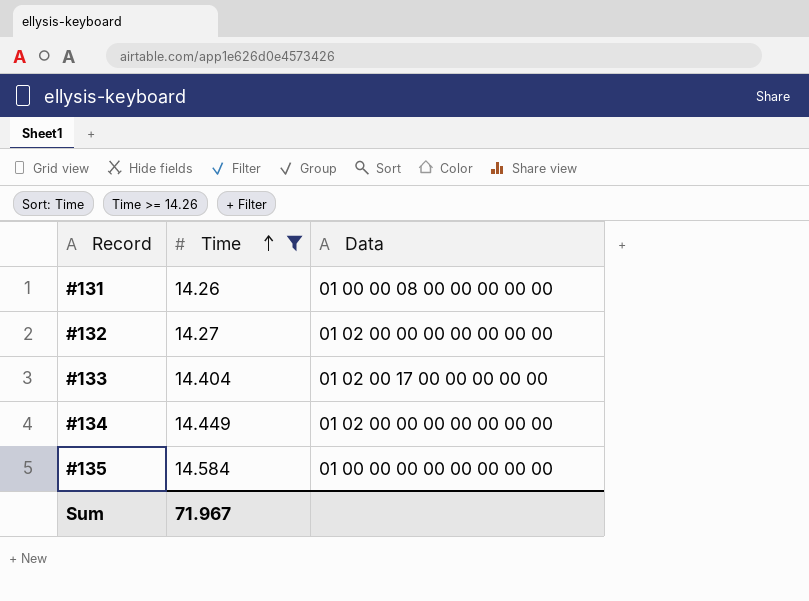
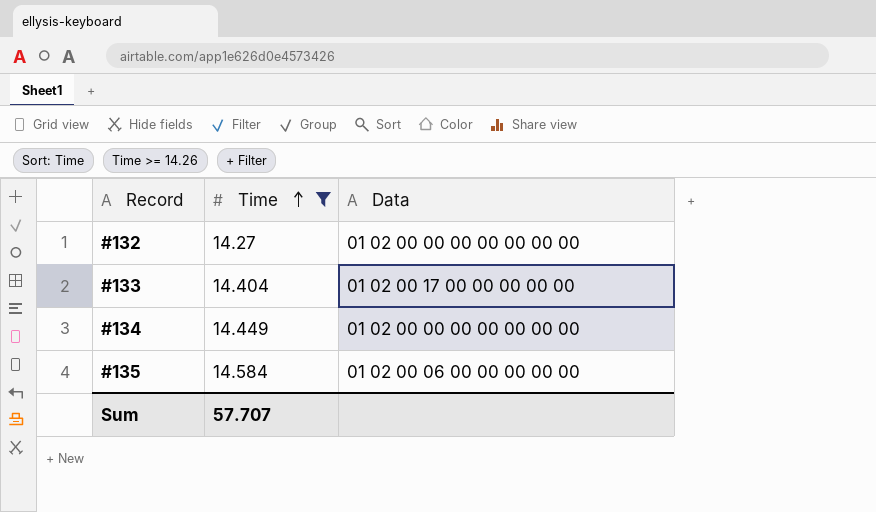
row #131: 14.26 | 01 00 00 08 00 00 00 00 00 -> none
#135 | Data: 01 00 00 00 00 00 00 00 00 -> 01 02 00 06 00 00 00 00 00
Sum | Time: 71.967 -> 57.707

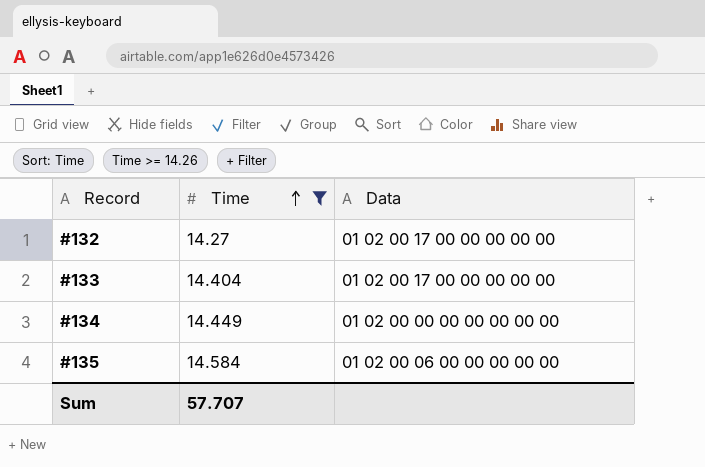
#132 | Data: 01 02 00 00 00 00 00 00 00 -> 01 02 00 17 00 00 00 00 00

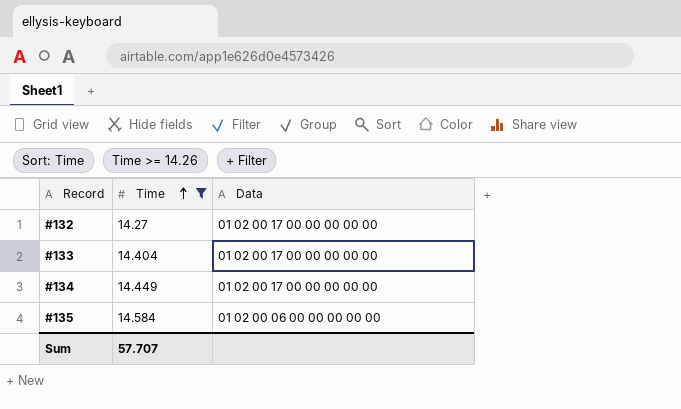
#134 | Data: 01 02 00 00 00 00 00 00 00 -> 01 02 00 17 00 00 00 00 00

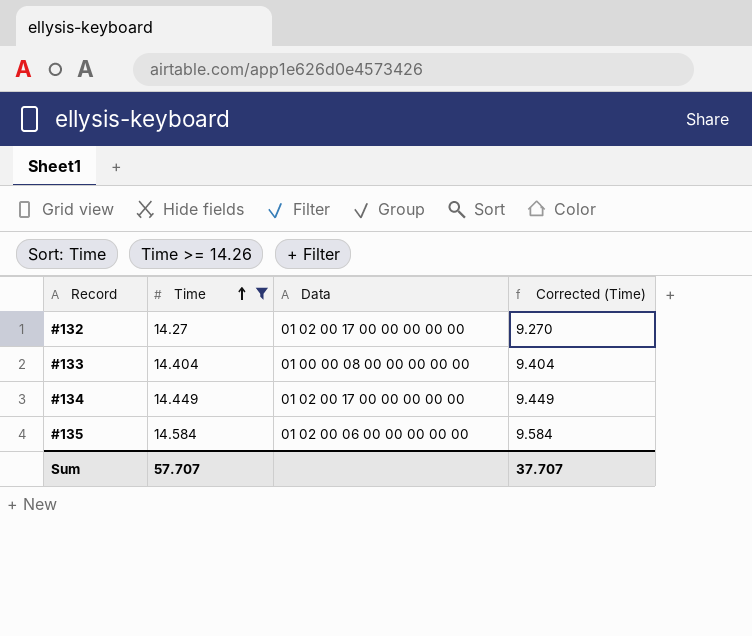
column Corrected (Time) | formula: none -> [Time] - 5
#133 | Data: 01 02 00 17 00 00 00 00 00 -> 01 00 00 08 00 00 00 00 00

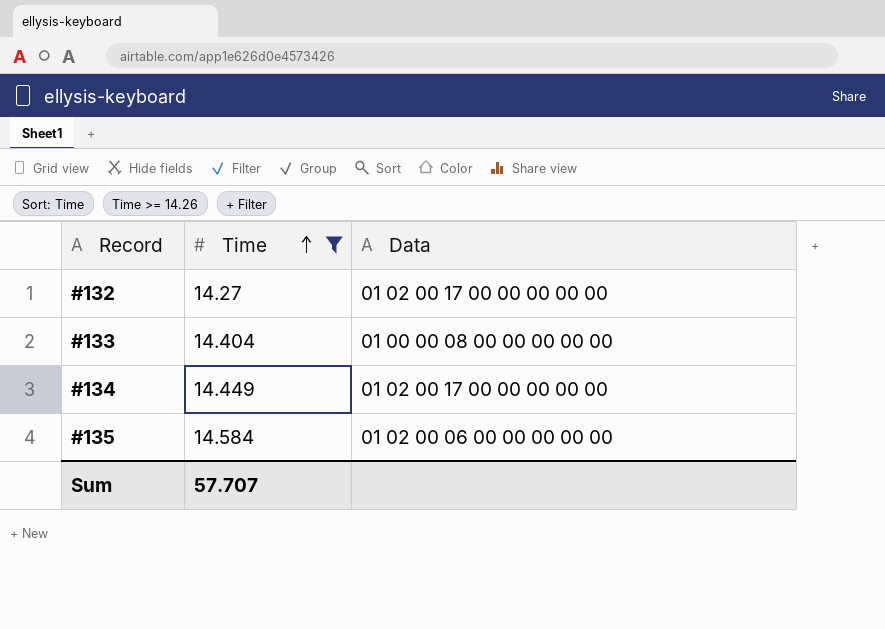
column Corrected (Time) | formula: [Time] - 5 -> none

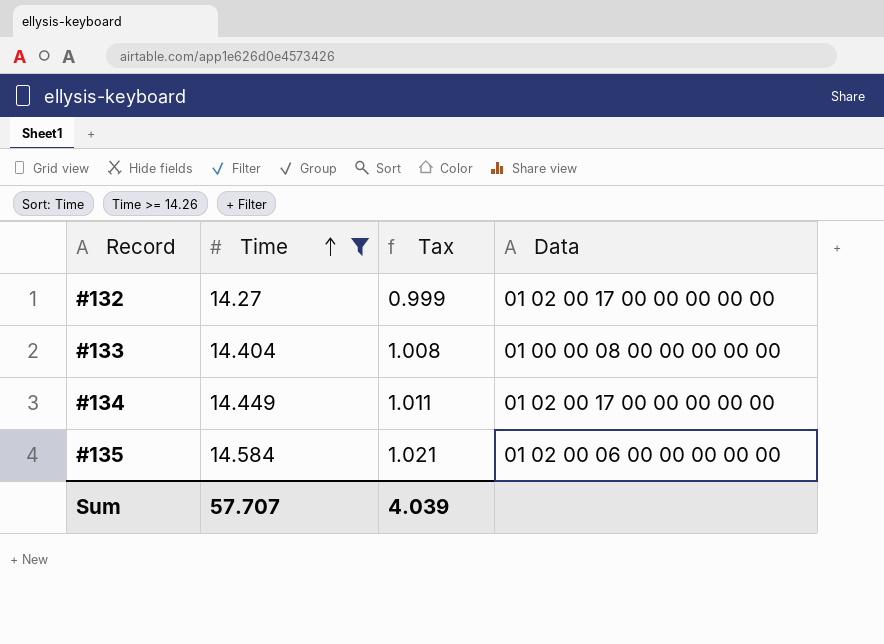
column Tax | formula: none -> [Time] * 0.07

